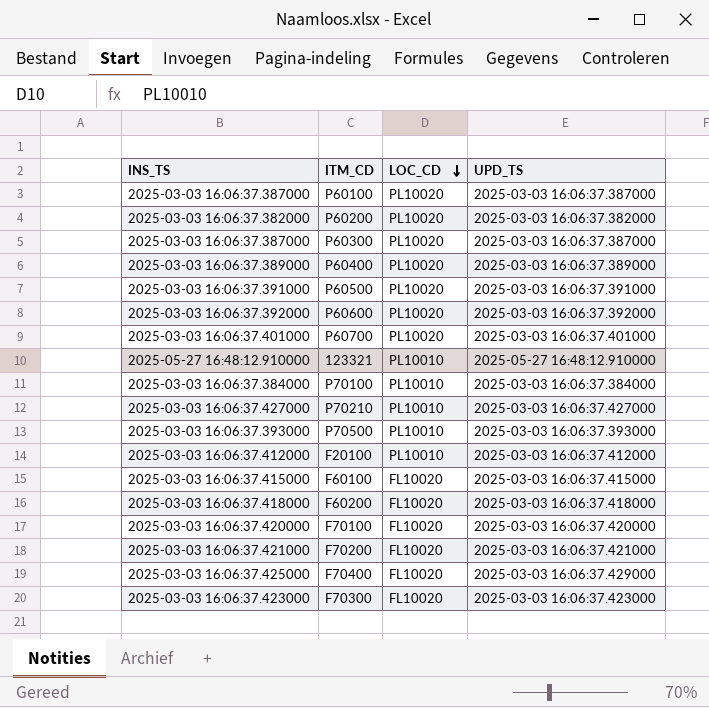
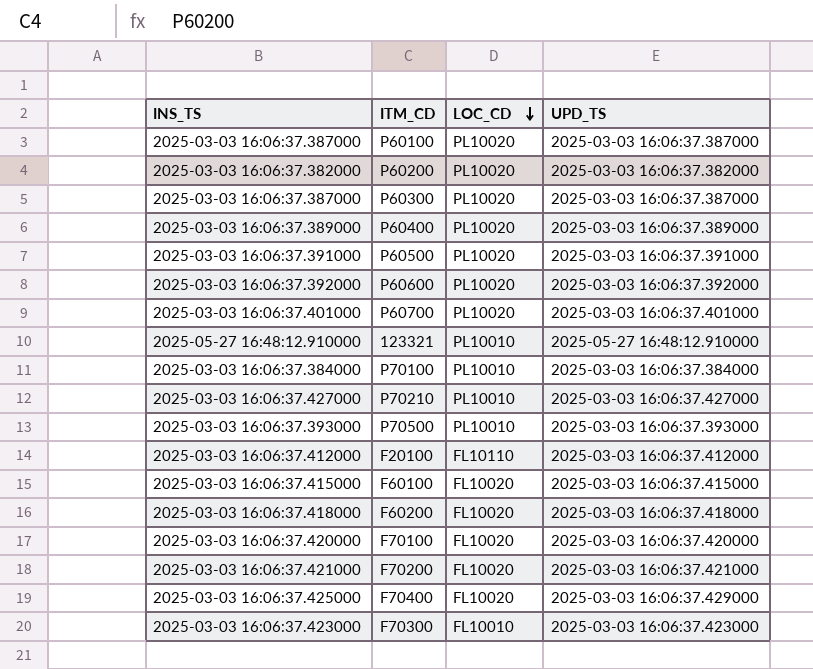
F20100 | LOC_CD: PL10010 -> FL10110
F70300 | LOC_CD: FL10020 -> FL10010

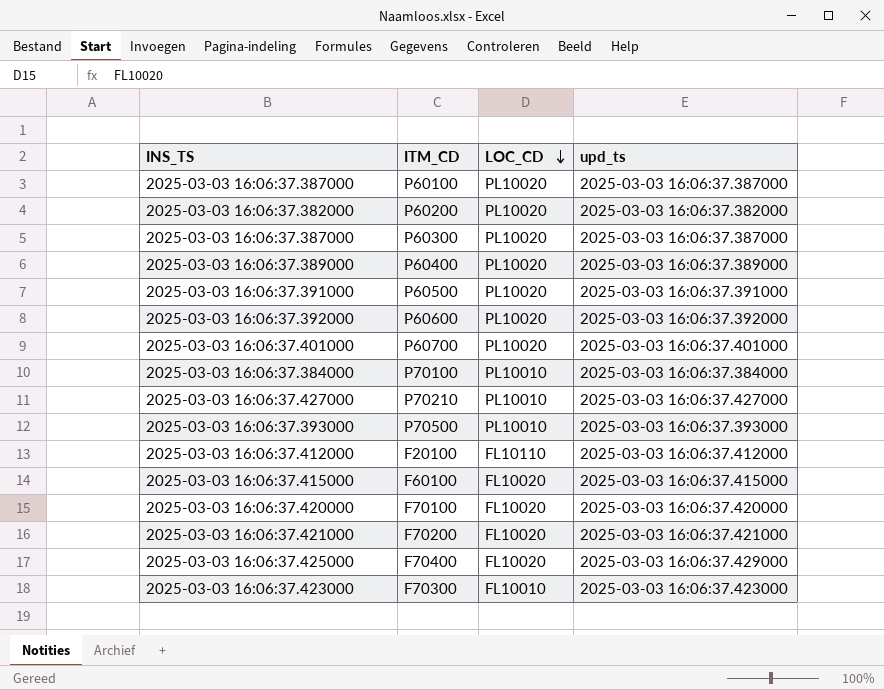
column name: UPD_TS -> upd_ts
row 123321: 2025-05-27 16:48:12.910000 | PL10010 | 2025-05-27 16:48:12.910000 -> none
row F60200: 2025-03-03 16:06:37.418000 | FL10020 | 2025-03-03 16:06:37.418000 -> none

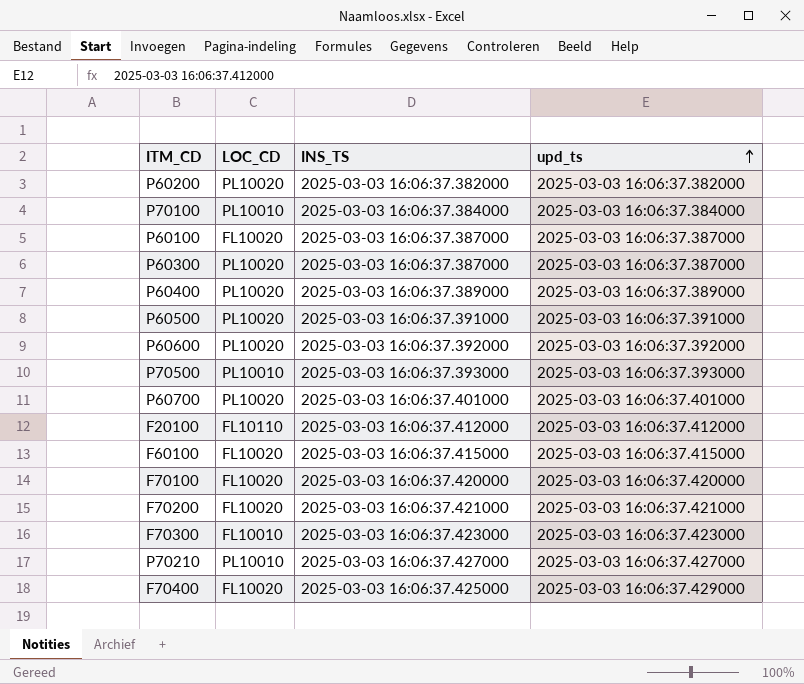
row order: LOC_CD descending -> upd_ts ascending
column INS_TS | position: 1 -> 3
P60100 | LOC_CD: PL10020 -> FL10020

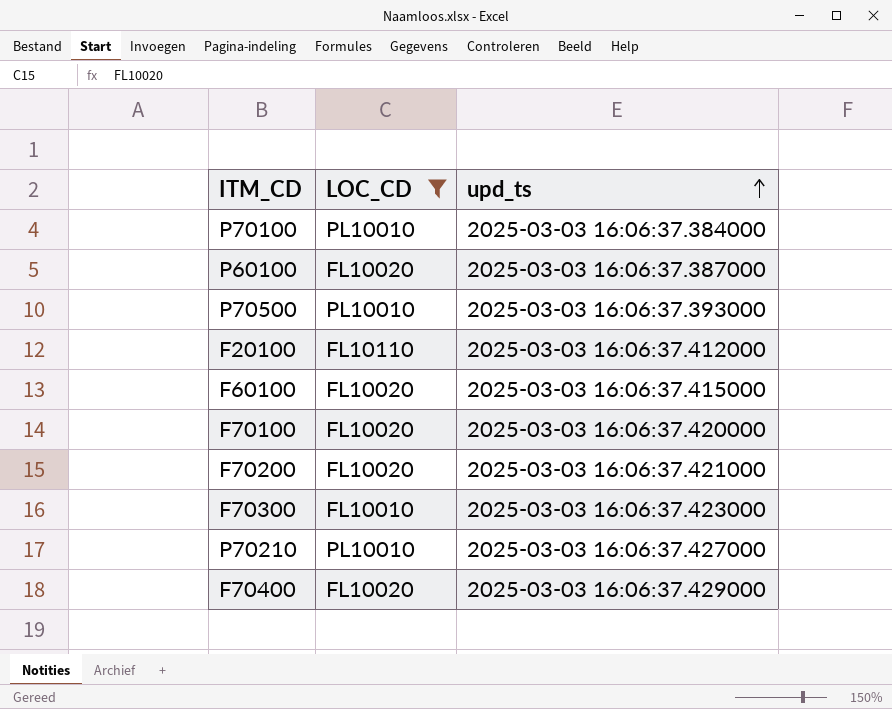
filter: none -> LOC_CD != PL10020
column INS_TS | position: 3 -> none

